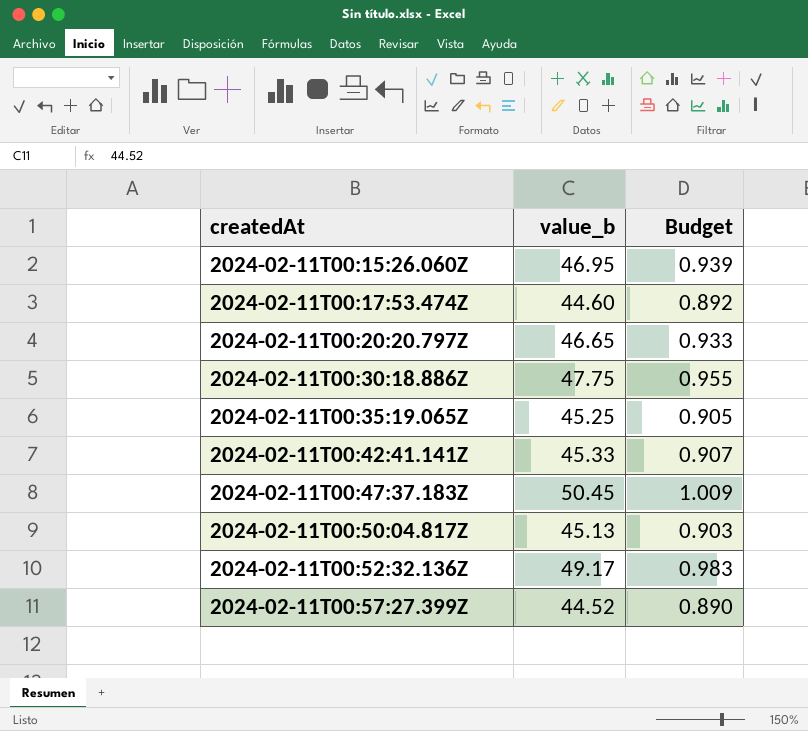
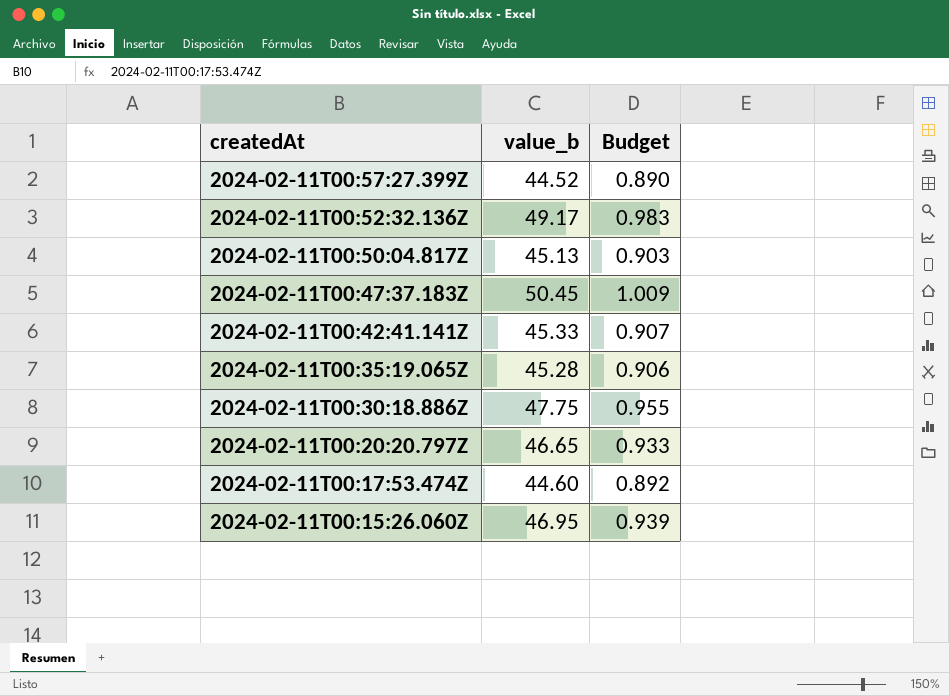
row order: createdAt ascending -> createdAt descending
2024-02-11T00:35:19.065Z | value_b: 45.25 -> 45.28
2024-02-11T00:35:19.065Z | Budget: 0.905 -> 0.906

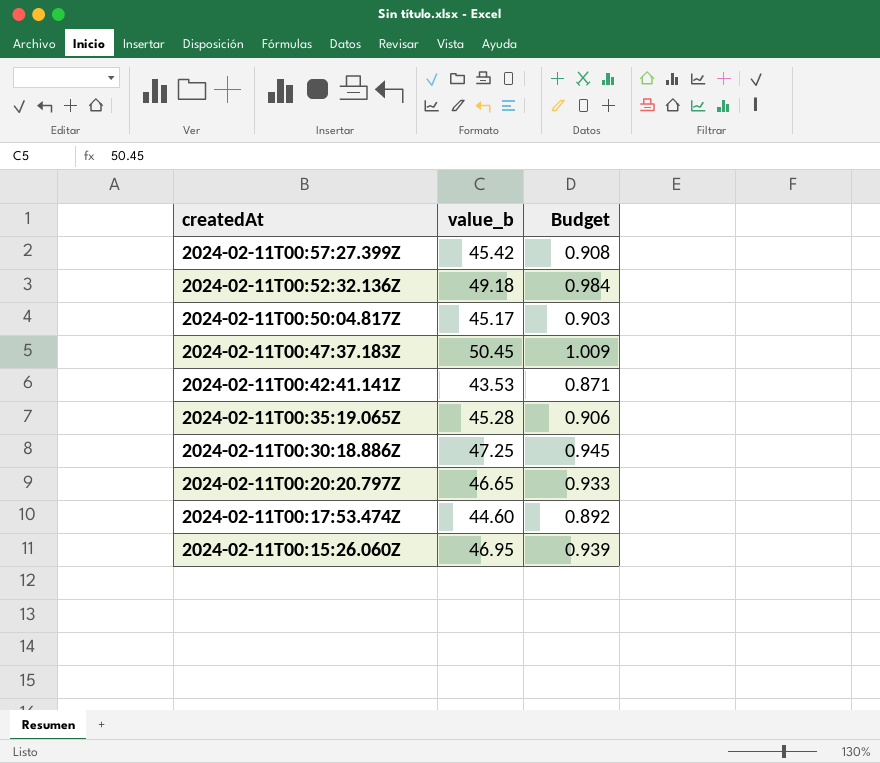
2024-02-11T00:57:27.399Z | value_b: 44.52 -> 45.42
2024-02-11T00:57:27.399Z | Budget: 0.890 -> 0.908
2024-02-11T00:52:32.136Z | value_b: 49.17 -> 49.18
2024-02-11T00:52:32.136Z | Budget: 0.983 -> 0.984
2024-02-11T00:50:04.817Z | value_b: 45.13 -> 45.17
2024-02-11T00:42:41.141Z | value_b: 45.33 -> 43.53
2024-02-11T00:42:41.141Z | Budget: 0.907 -> 0.871
2024-02-11T00:30:18.886Z | value_b: 47.75 -> 47.25
2024-02-11T00:30:18.886Z | Budget: 0.955 -> 0.945

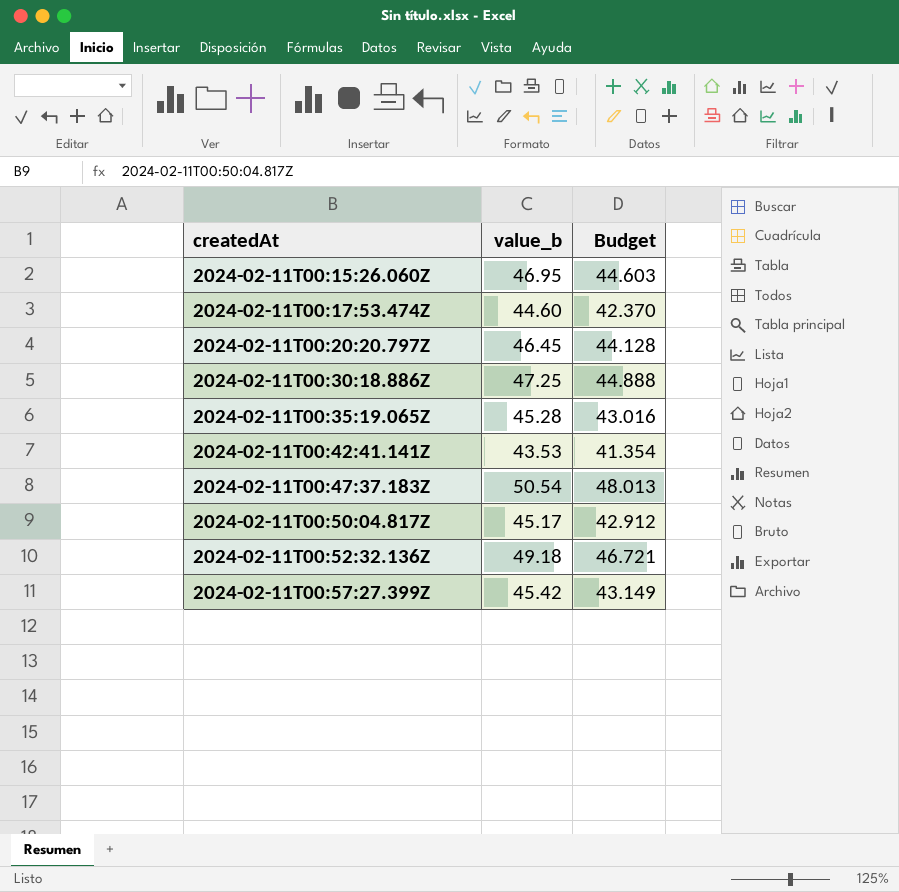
row order: createdAt descending -> createdAt ascending
column Budget | formula: [value_b] * 0.02 -> [value_b] * 0.95
2024-02-11T00:20:20.797Z | value_b: 46.65 -> 46.45
2024-02-11T00:47:37.183Z | value_b: 50.45 -> 50.54

